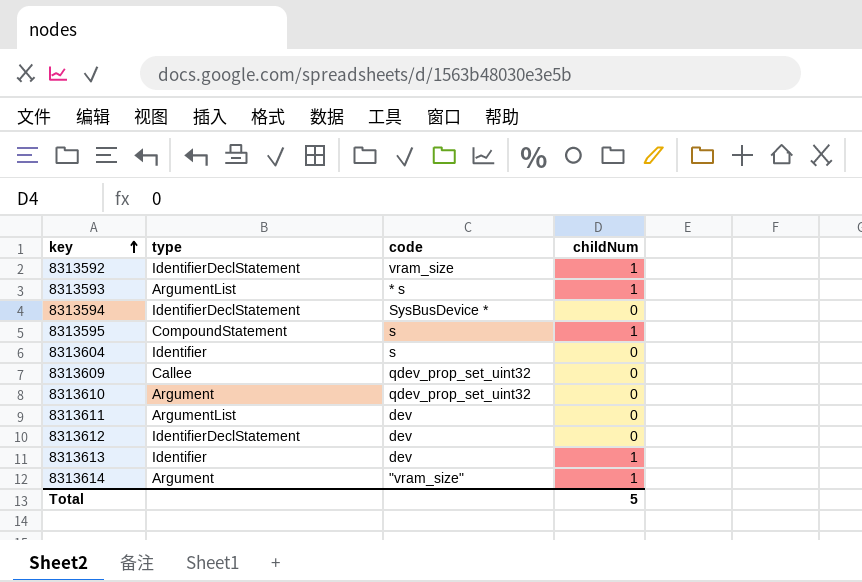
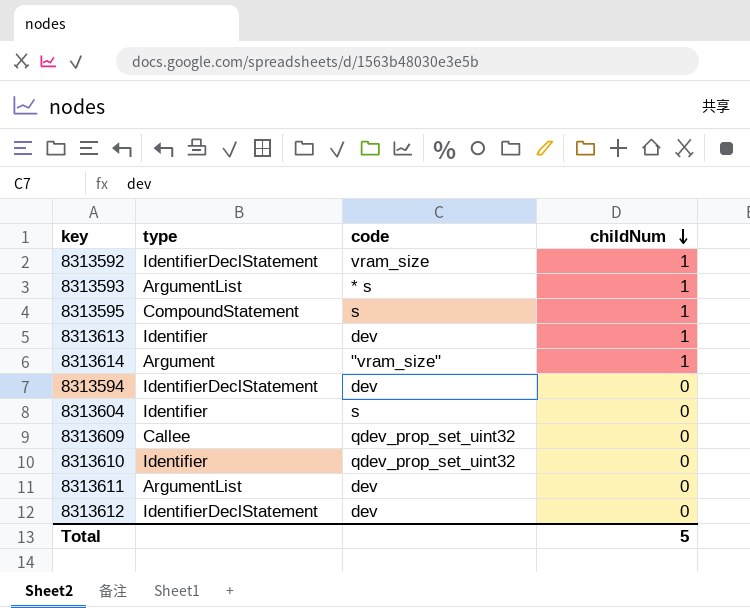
row order: key ascending -> childNum descending
8313594 | code: SysBusDevice * -> dev
8313610 | type: Argument -> Identifier

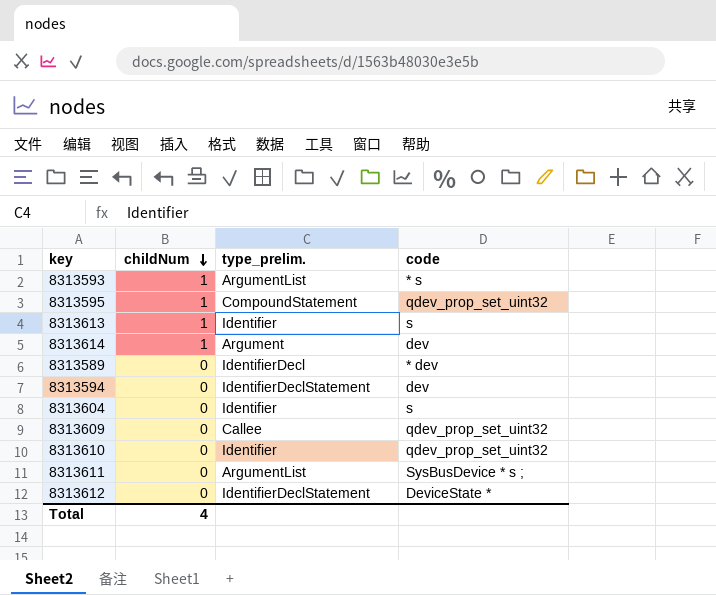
column childNum | position: 4 -> 2
column name: type -> type_prelim.
row 8313592: IdentifierDeclStatement | vram_size | 1 -> none
8313595 | code: s -> qdev_prop_set_uint32
8313613 | code: dev -> s
8313614 | code: "vram_size" -> dev
row 8313589: none -> 0 | IdentifierDecl | * dev
8313611 | code: dev -> SysBusDevice * s ;
8313612 | code: dev -> DeviceState *
Total | childNum: 5 -> 4

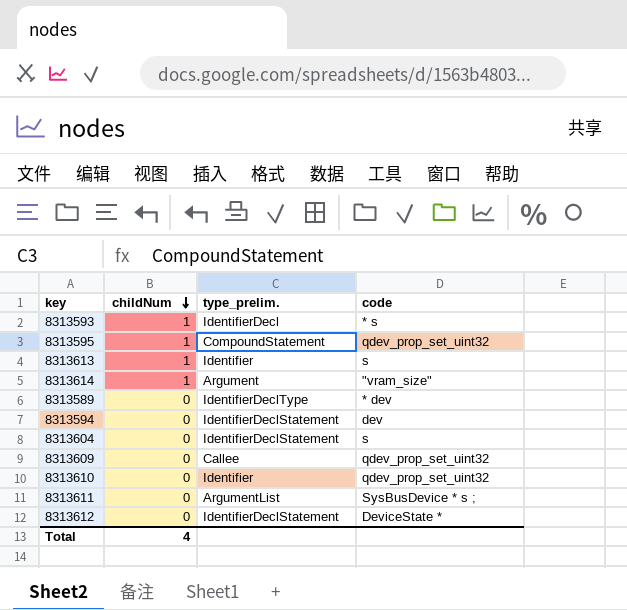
8313593 | type_prelim.: ArgumentList -> IdentifierDecl
8313614 | code: dev -> "vram_size"
8313589 | type_prelim.: IdentifierDecl -> IdentifierDeclType
8313604 | type_prelim.: Identifier -> IdentifierDeclStatement

